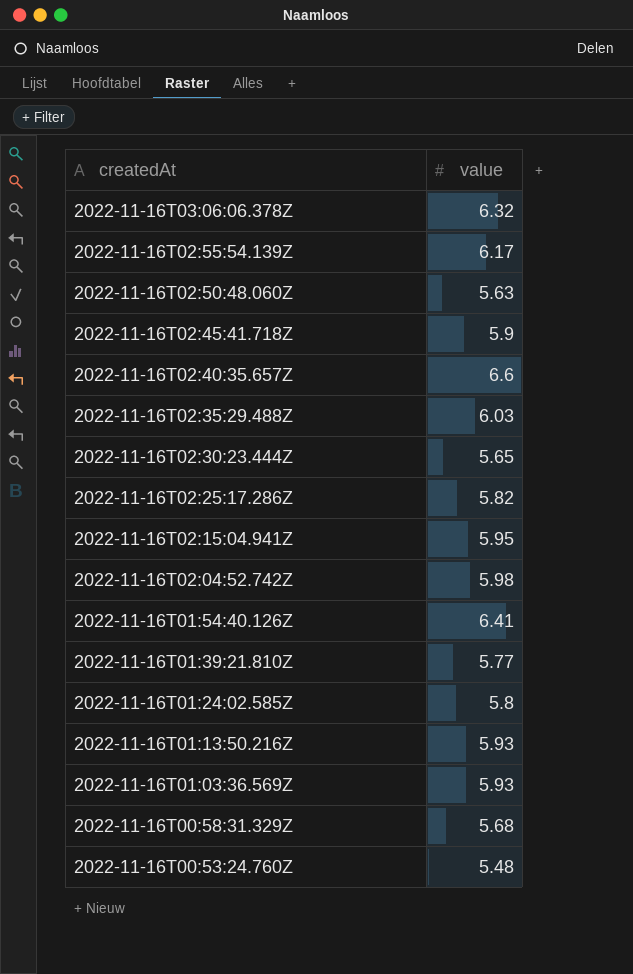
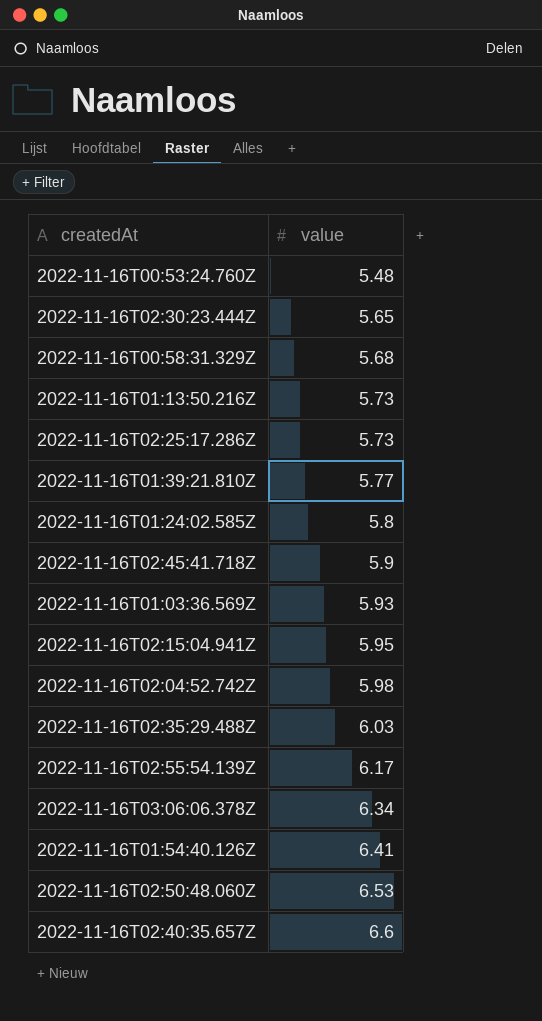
row order: createdAt descending -> value ascending
2022-11-16T01:13:50.216Z | value: 5.93 -> 5.73
2022-11-16T02:25:17.286Z | value: 5.82 -> 5.73
2022-11-16T03:06:06.378Z | value: 6.32 -> 6.34
2022-11-16T02:50:48.060Z | value: 5.63 -> 6.53

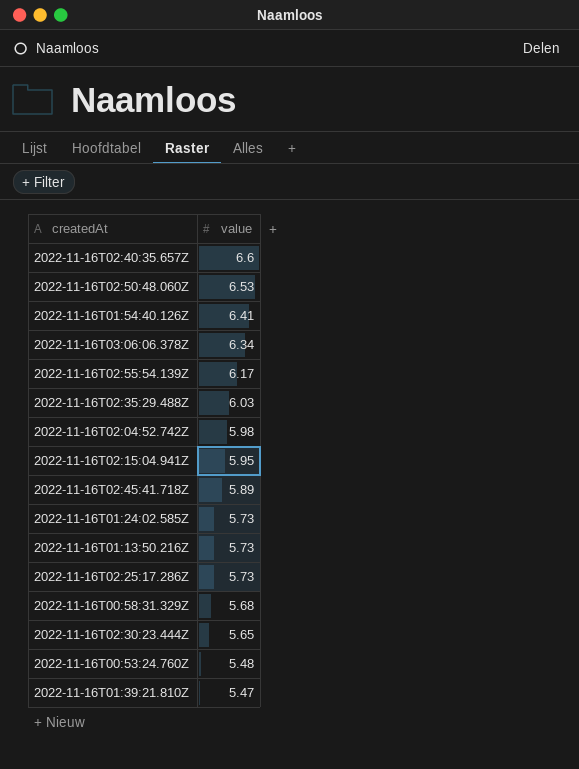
row order: value ascending -> value descending
row 2022-11-16T01:03:36.569Z: 5.93 -> none
2022-11-16T02:45:41.718Z | value: 5.9 -> 5.89
2022-11-16T01:24:02.585Z | value: 5.8 -> 5.73
2022-11-16T01:39:21.810Z | value: 5.77 -> 5.47

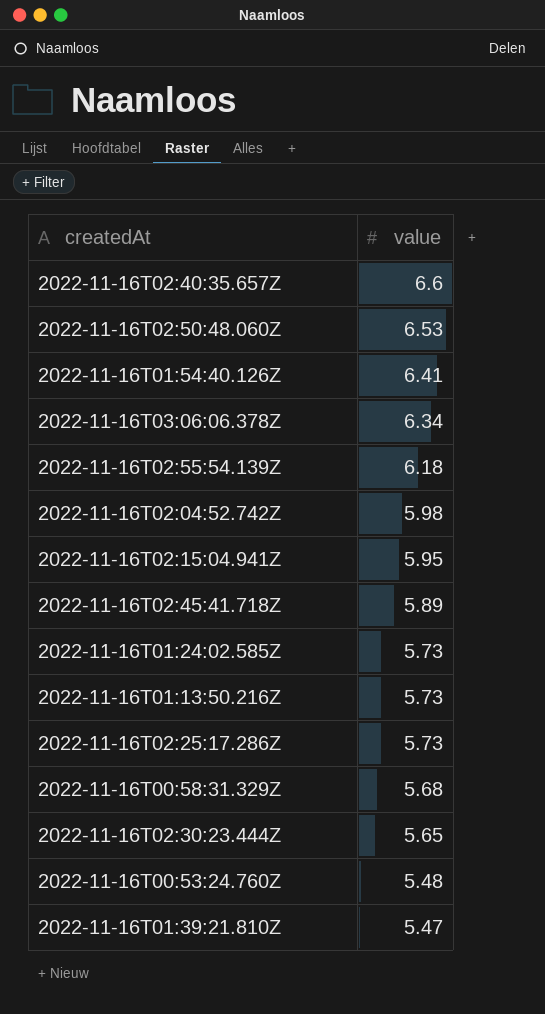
row 2022-11-16T02:35:29.488Z: 6.03 -> none
2022-11-16T02:55:54.139Z | value: 6.17 -> 6.18

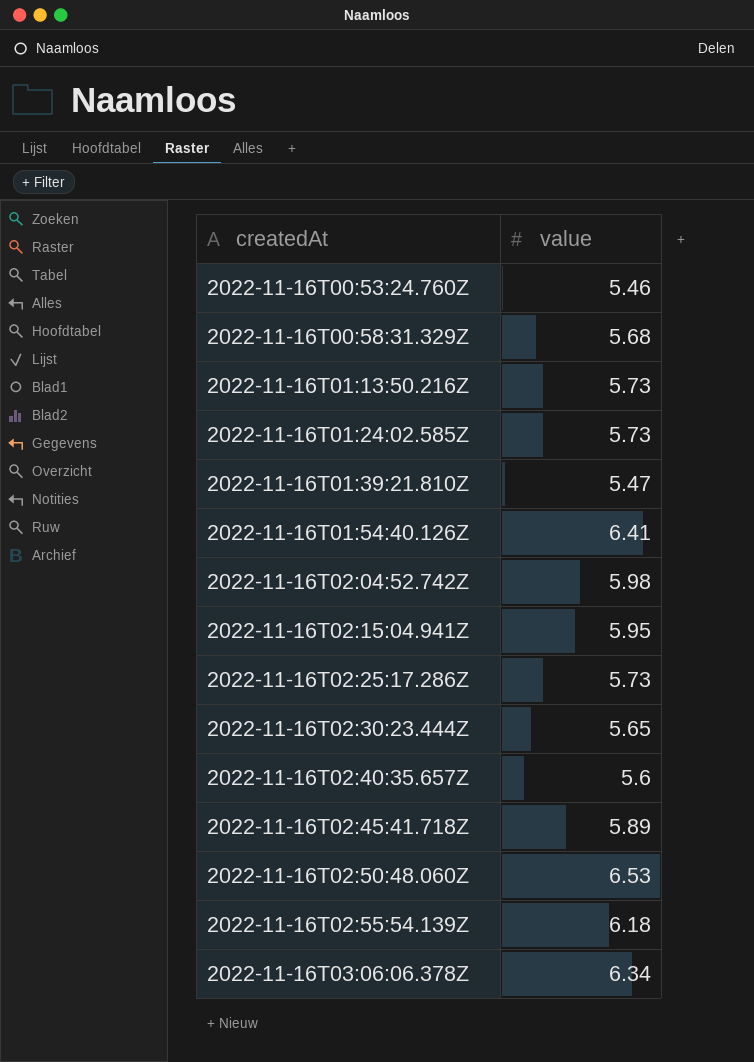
row order: value descending -> createdAt ascending
2022-11-16T00:53:24.760Z | value: 5.48 -> 5.46
2022-11-16T02:40:35.657Z | value: 6.6 -> 5.6

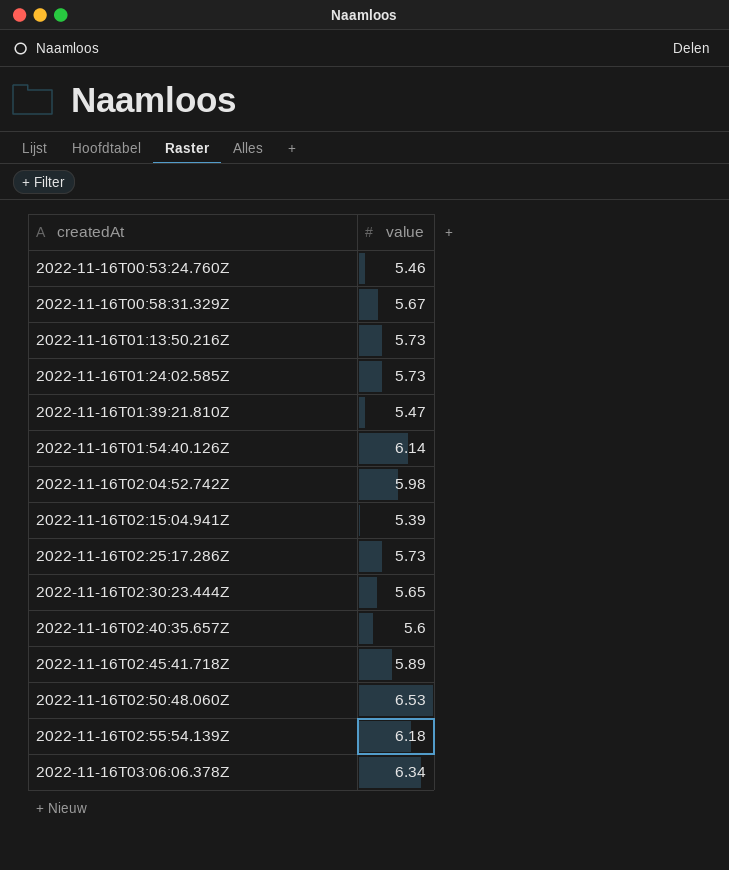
2022-11-16T00:58:31.329Z | value: 5.68 -> 5.67
2022-11-16T01:54:40.126Z | value: 6.41 -> 6.14
2022-11-16T02:15:04.941Z | value: 5.95 -> 5.39

